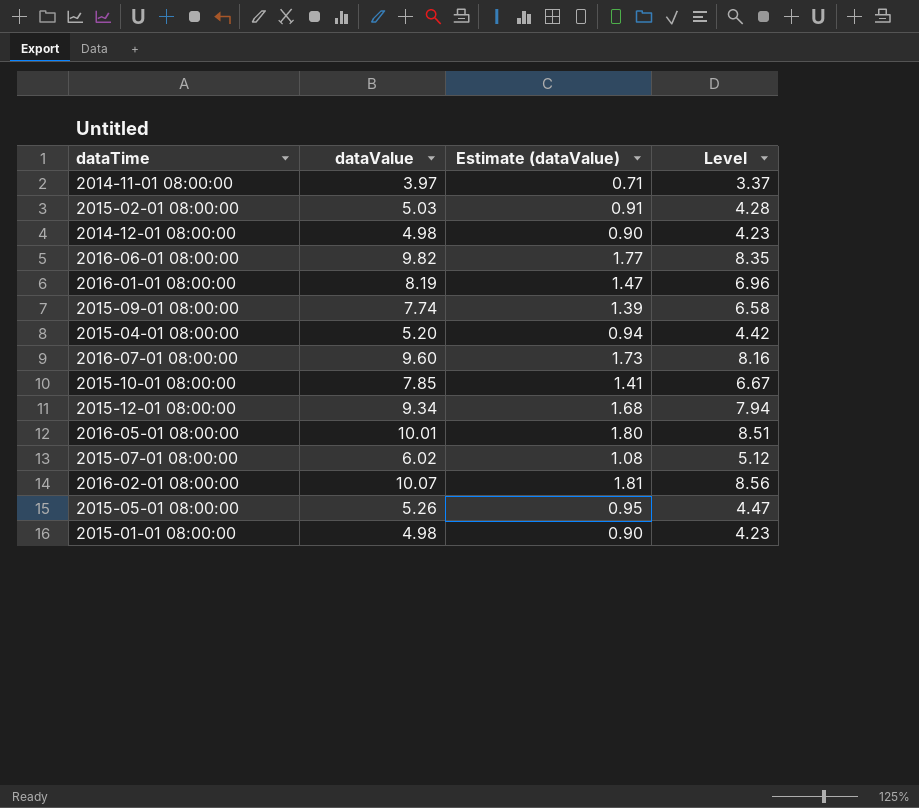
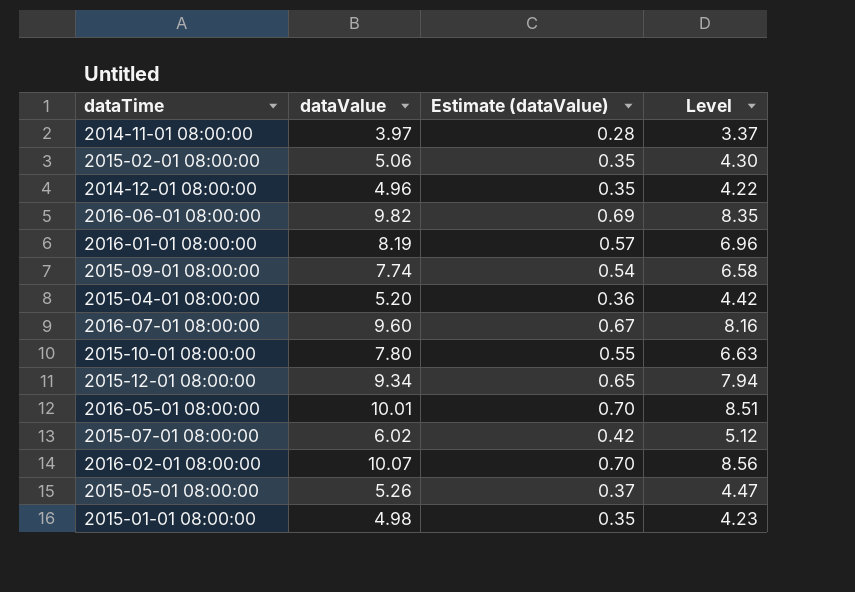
column Estimate (dataValue) | formula: [dataValue] * 0.18 -> [dataValue] * 0.07
2015-02-01 08:00:00 | dataValue: 5.03 -> 5.06
2015-02-01 08:00:00 | Level: 4.28 -> 4.30
2014-12-01 08:00:00 | dataValue: 4.98 -> 4.96
2014-12-01 08:00:00 | Level: 4.23 -> 4.22
2015-10-01 08:00:00 | dataValue: 7.85 -> 7.80
2015-10-01 08:00:00 | Level: 6.67 -> 6.63

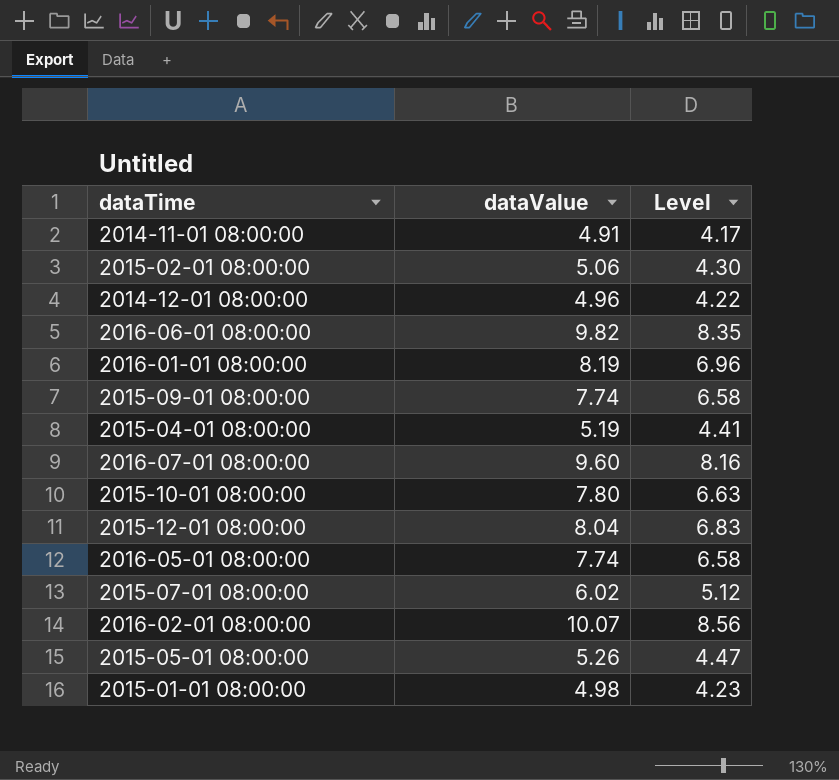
column Estimate (dataValue) | formula: [dataValue] * 0.07 -> none
2014-11-01 08:00:00 | dataValue: 3.97 -> 4.91
2014-11-01 08:00:00 | Level: 3.37 -> 4.17
2015-04-01 08:00:00 | dataValue: 5.20 -> 5.19
2015-04-01 08:00:00 | Level: 4.42 -> 4.41
2015-12-01 08:00:00 | dataValue: 9.34 -> 8.04
2015-12-01 08:00:00 | Level: 7.94 -> 6.83
2016-05-01 08:00:00 | dataValue: 10.01 -> 7.74
2016-05-01 08:00:00 | Level: 8.51 -> 6.58

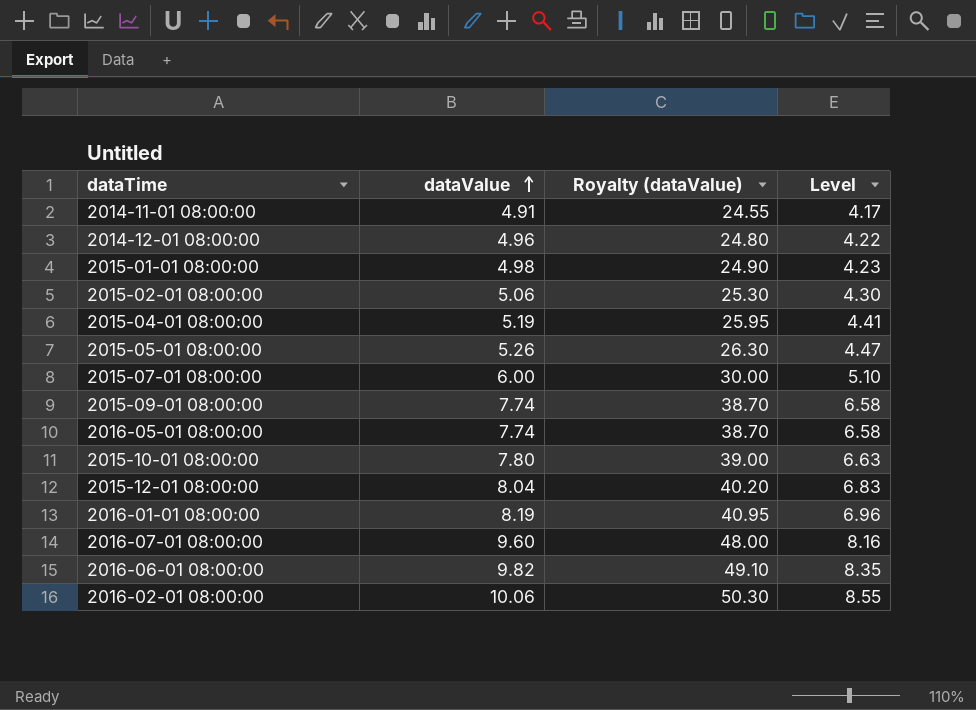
row order: none -> dataValue ascending
column Royalty (dataValue) | formula: none -> [dataValue] * 5
2015-07-01 08:00:00 | dataValue: 6.02 -> 6.00
2015-07-01 08:00:00 | Level: 5.12 -> 5.10
2016-02-01 08:00:00 | dataValue: 10.07 -> 10.06
2016-02-01 08:00:00 | Level: 8.56 -> 8.55

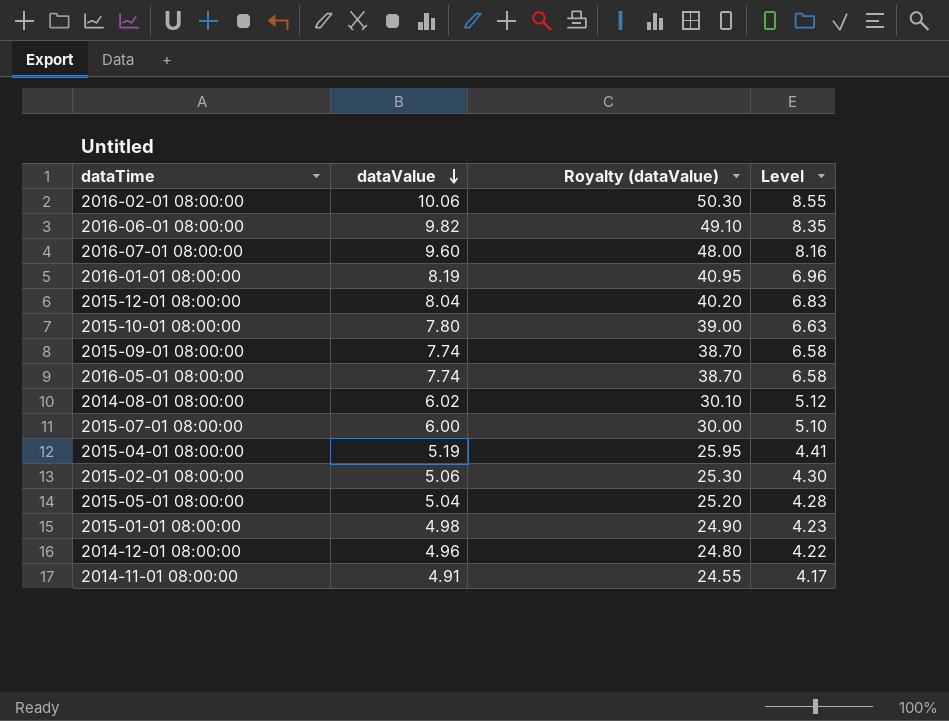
row order: dataValue ascending -> dataValue descending
row 2014-08-01 08:00:00: none -> 6.02 | 30.10 | 5.12
2015-05-01 08:00:00 | dataValue: 5.26 -> 5.04
2015-05-01 08:00:00 | Royalty (dataValue): 26.30 -> 25.20
2015-05-01 08:00:00 | Level: 4.47 -> 4.28

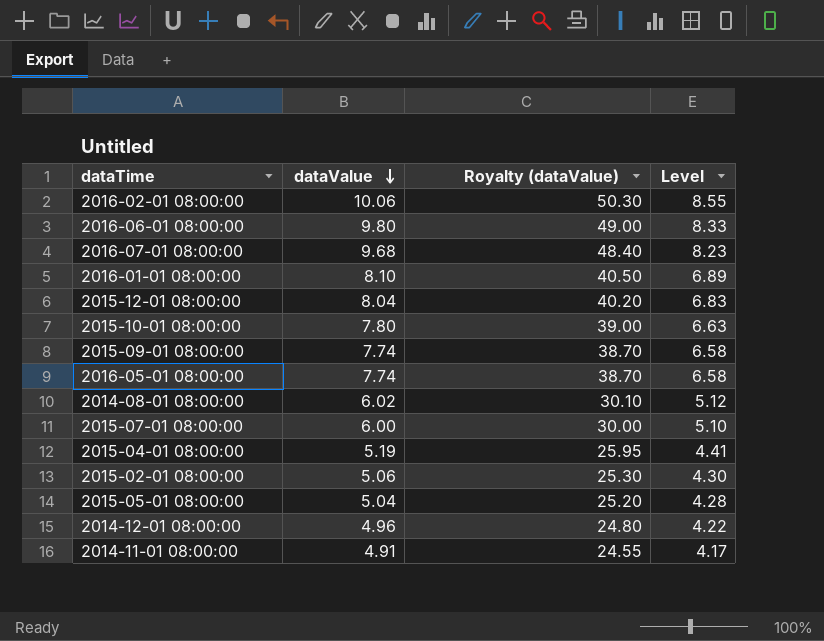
row 2015-01-01 08:00:00: 4.98 | 24.90 | 4.23 -> none
2016-06-01 08:00:00 | dataValue: 9.82 -> 9.80
2016-06-01 08:00:00 | Royalty (dataValue): 49.10 -> 49.00
2016-06-01 08:00:00 | Level: 8.35 -> 8.33
2016-07-01 08:00:00 | dataValue: 9.60 -> 9.68
2016-07-01 08:00:00 | Royalty (dataValue): 48.00 -> 48.40
2016-07-01 08:00:00 | Level: 8.16 -> 8.23
2016-01-01 08:00:00 | dataValue: 8.19 -> 8.10
2016-01-01 08:00:00 | Royalty (dataValue): 40.95 -> 40.50
2016-01-01 08:00:00 | Level: 6.96 -> 6.89

